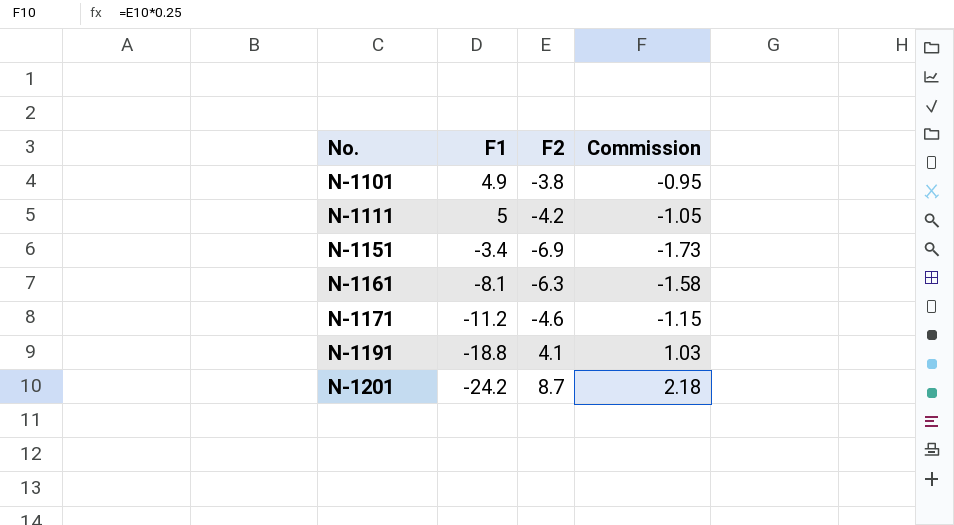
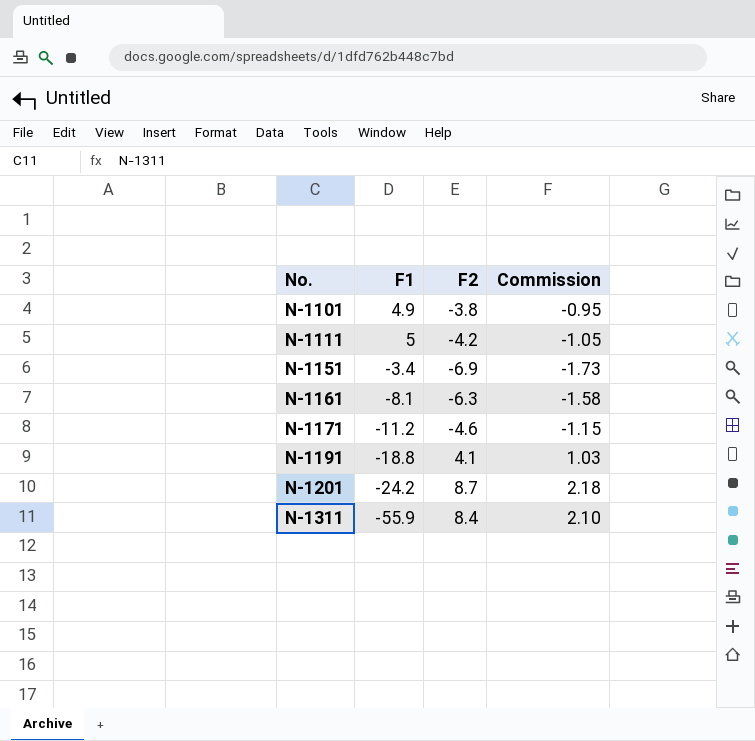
row N-1311: none -> -55.9 | 8.4 | 2.10

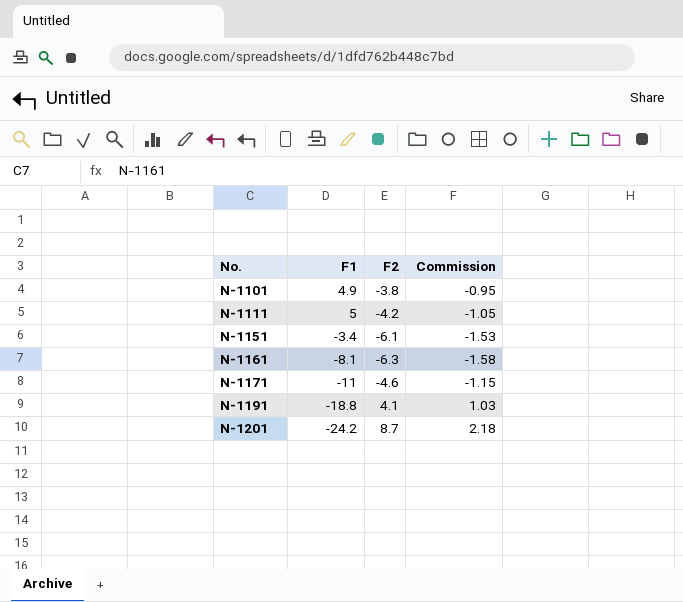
row N-1311: -55.9 | 8.4 | 2.10 -> none
N-1151 | F2: -6.9 -> -6.1
N-1151 | Commission: -1.73 -> -1.53
N-1171 | F1: -11.2 -> -11

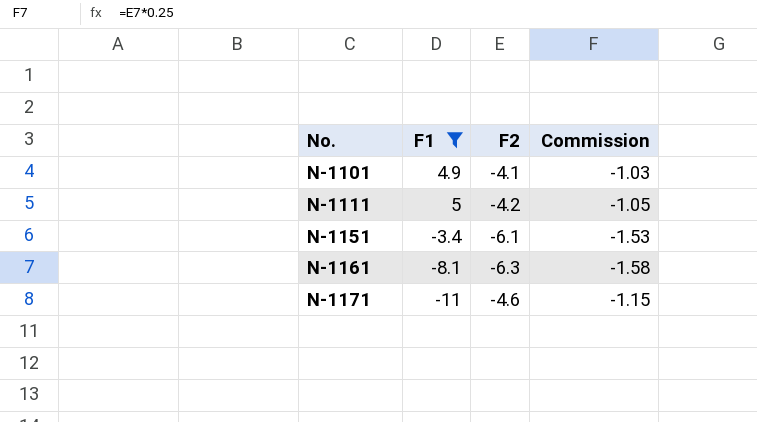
filter: none -> F1 >= -11
N-1101 | F2: -3.8 -> -4.1
N-1101 | Commission: -0.95 -> -1.03

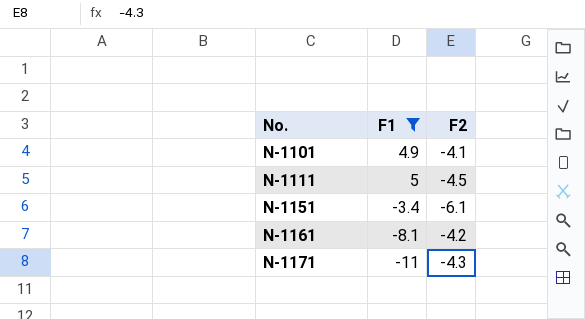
column Commission | formula: [F2] * 0.25 -> none
N-1111 | F2: -4.2 -> -4.5
N-1161 | F2: -6.3 -> -4.2
N-1171 | F2: -4.6 -> -4.3

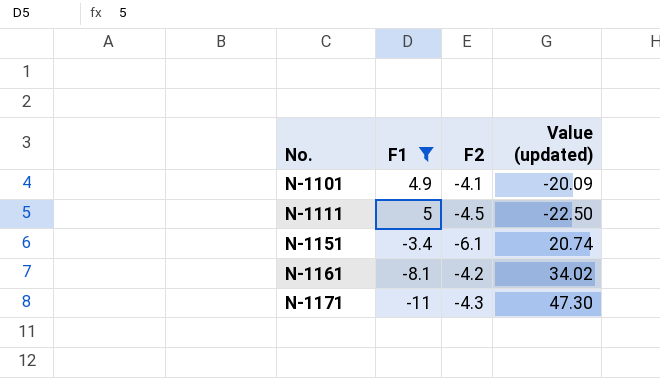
column Value (updated) | formula: none -> [F1] * [F2]

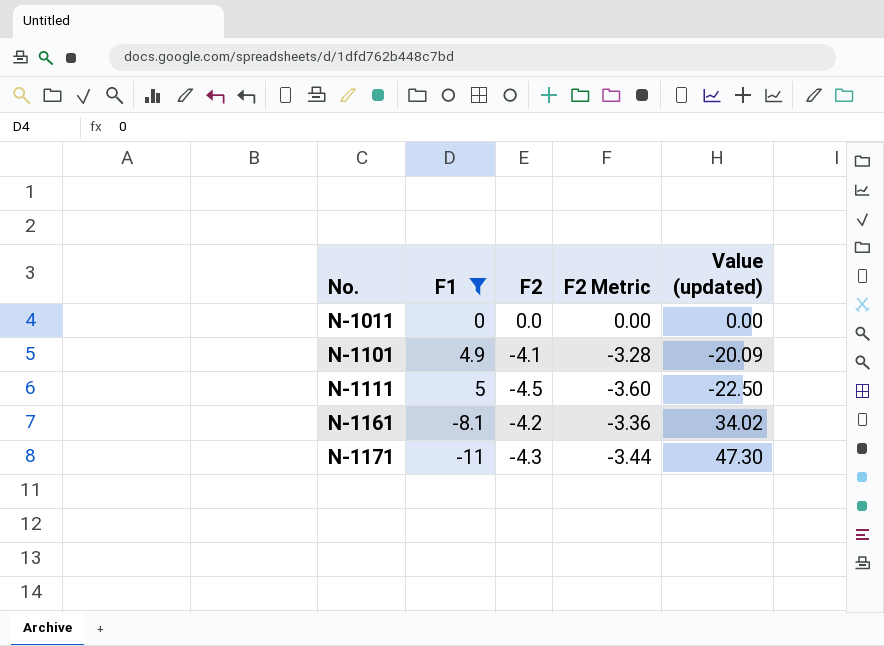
column F2 Metric | formula: none -> [F2] * 0.8
row N-1151: -3.4 | -6.1 | 20.74 -> none
row N-1011: none -> 0 | 0.0 | 0.00 | 0.00

